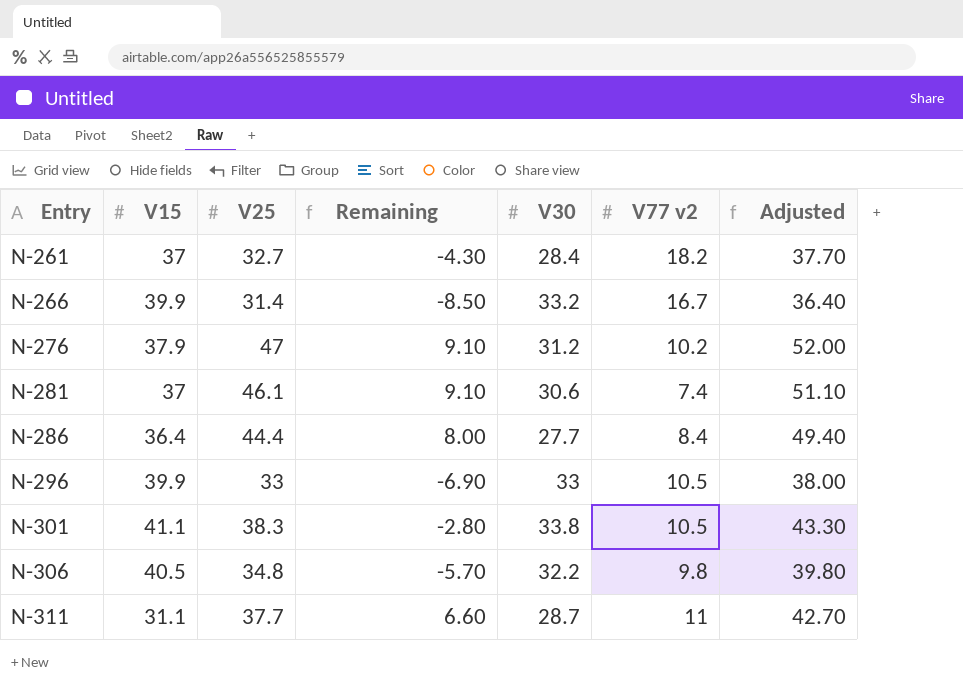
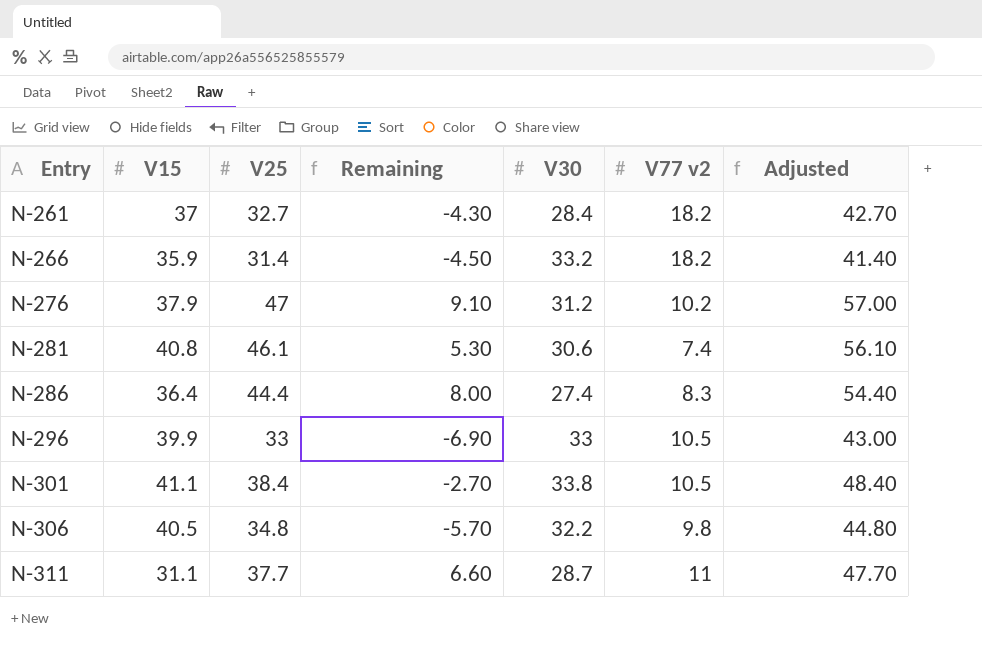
column Adjusted | formula: [V25] + 5 -> [V25] + 10
N-266 | V15: 39.9 -> 35.9
N-266 | Remaining: -8.50 -> -4.50
N-266 | V77 v2: 16.7 -> 18.2
N-281 | V15: 37 -> 40.8
N-281 | Remaining: 9.10 -> 5.30
N-286 | V30: 27.7 -> 27.4
N-286 | V77 v2: 8.4 -> 8.3
N-301 | V25: 38.3 -> 38.4
N-301 | Remaining: -2.80 -> -2.70

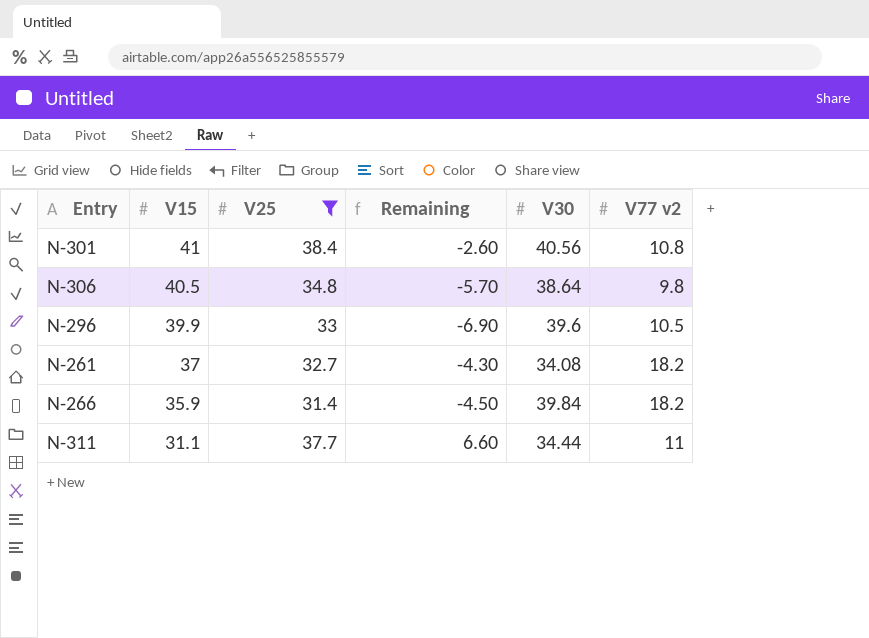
filter: none -> V25 <= 38.4
row order: Entry ascending -> V15 descending
column Adjusted | formula: [V25] + 10 -> none
N-301 | V15: 41.1 -> 41
N-301 | Remaining: -2.70 -> -2.60
N-301 | V30: 33.8 -> 40.56
N-301 | V77 v2: 10.5 -> 10.8
N-306 | V30: 32.2 -> 38.64
N-296 | V30: 33 -> 39.6
N-261 | V30: 28.4 -> 34.08
N-266 | V30: 33.2 -> 39.84
N-311 | V30: 28.7 -> 34.44

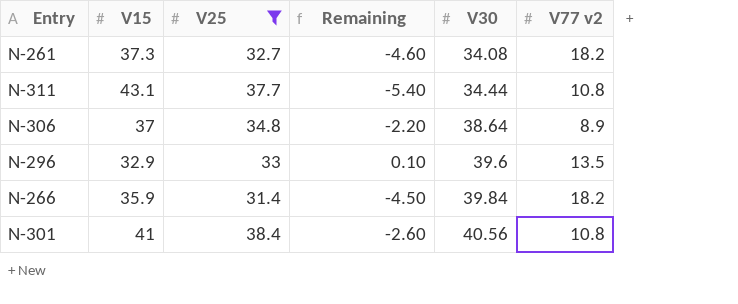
row order: V15 descending -> V30 ascending
N-261 | V15: 37 -> 37.3
N-261 | Remaining: -4.30 -> -4.60
N-311 | V15: 31.1 -> 43.1
N-311 | Remaining: 6.60 -> -5.40
N-311 | V77 v2: 11 -> 10.8
N-306 | V15: 40.5 -> 37
N-306 | Remaining: -5.70 -> -2.20
N-306 | V77 v2: 9.8 -> 8.9
N-296 | V15: 39.9 -> 32.9
N-296 | Remaining: -6.90 -> 0.10
N-296 | V77 v2: 10.5 -> 13.5

